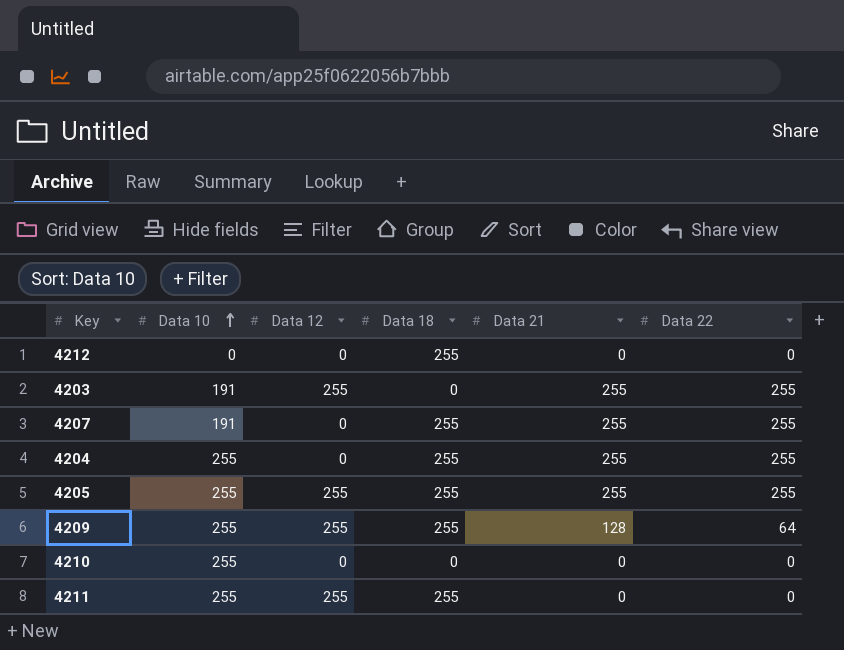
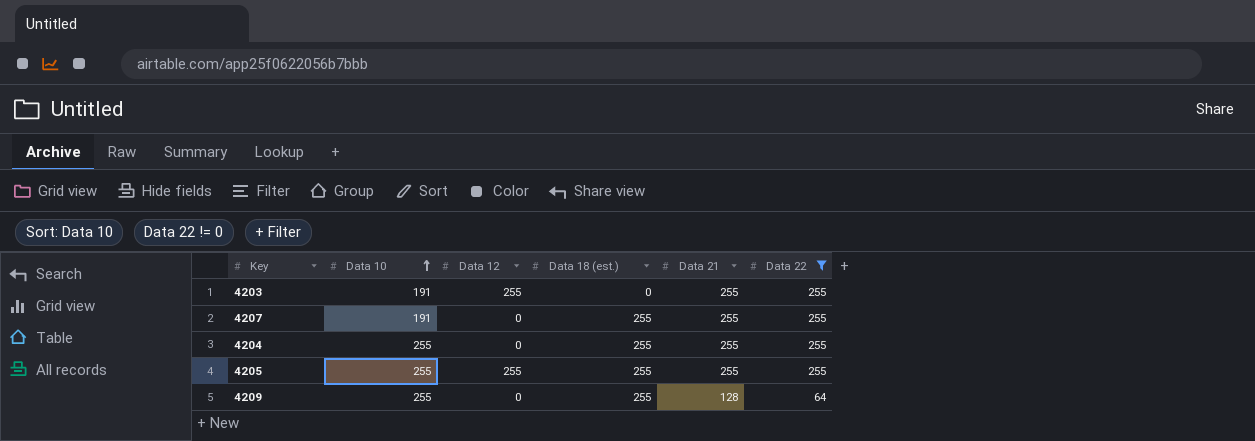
filter: none -> Data 22 != 0
column name: Data 18 -> Data 18 (est.)
4209 | Data 12: 255 -> 0

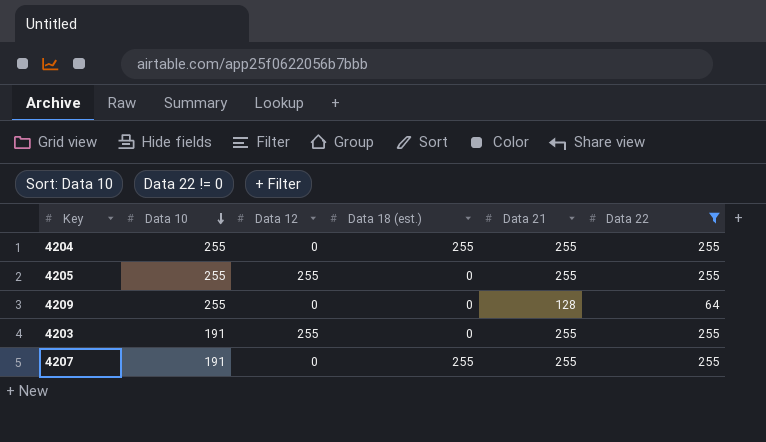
row order: Data 10 ascending -> Data 10 descending
4205 | Data 18 (est.): 255 -> 0
4209 | Data 18 (est.): 255 -> 0

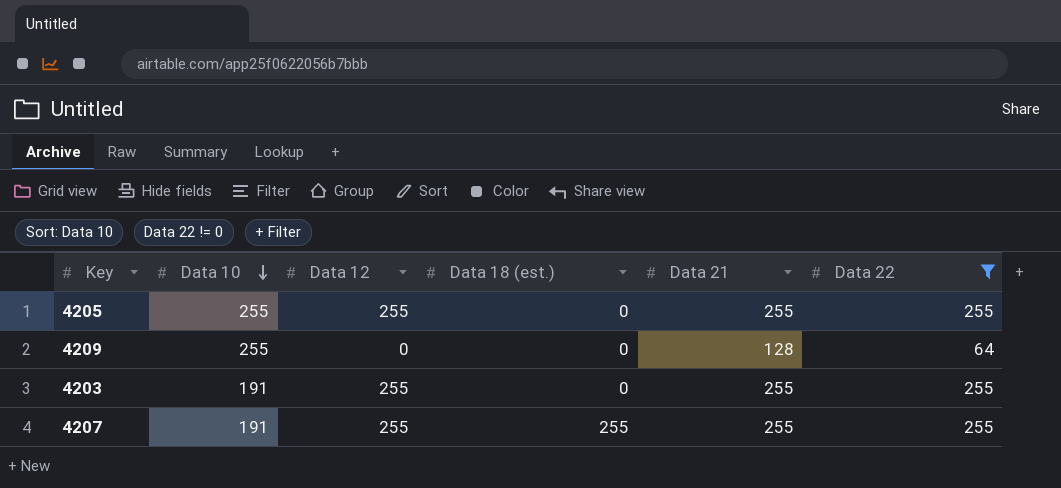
row 4204: 255 | 0 | 255 | 255 | 255 -> none
4207 | Data 12: 0 -> 255

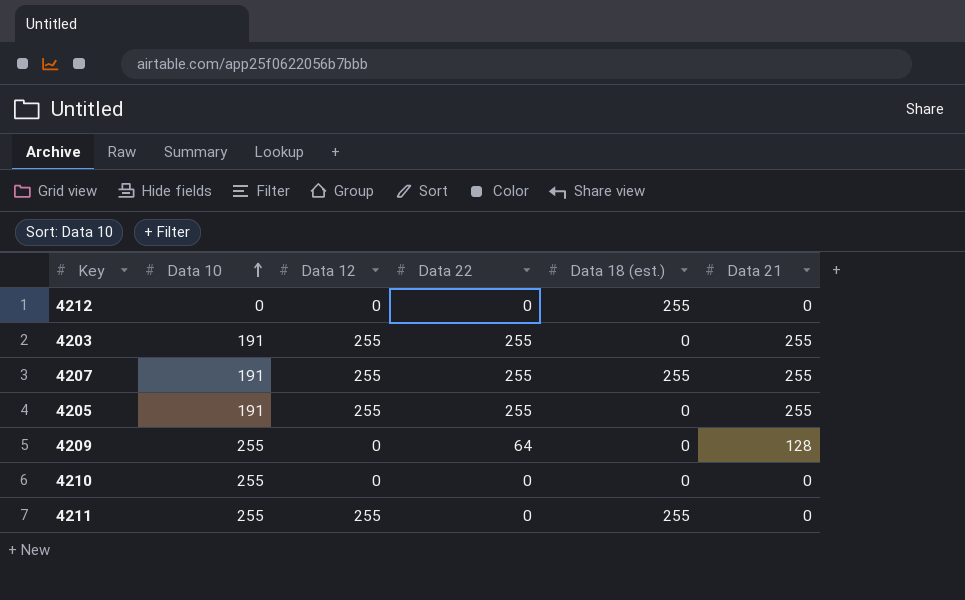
filter: Data 22 != 0 -> none
row order: Data 10 descending -> Data 10 ascending
column Data 22 | position: 6 -> 4
4205 | Data 10: 255 -> 191

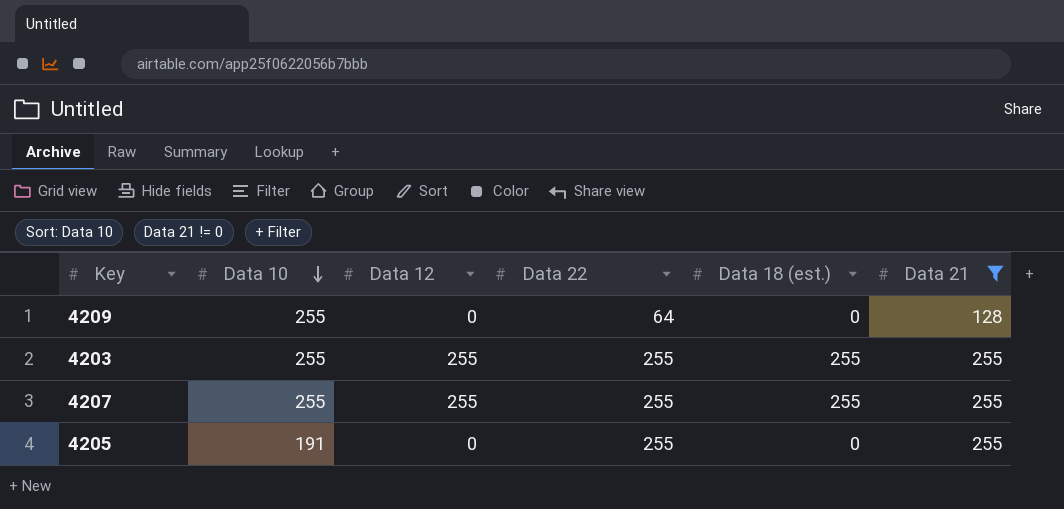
filter: none -> Data 21 != 0
row order: Data 10 ascending -> Data 10 descending
4203 | Data 10: 191 -> 255
4203 | Data 18 (est.): 0 -> 255
4207 | Data 10: 191 -> 255
4205 | Data 12: 255 -> 0

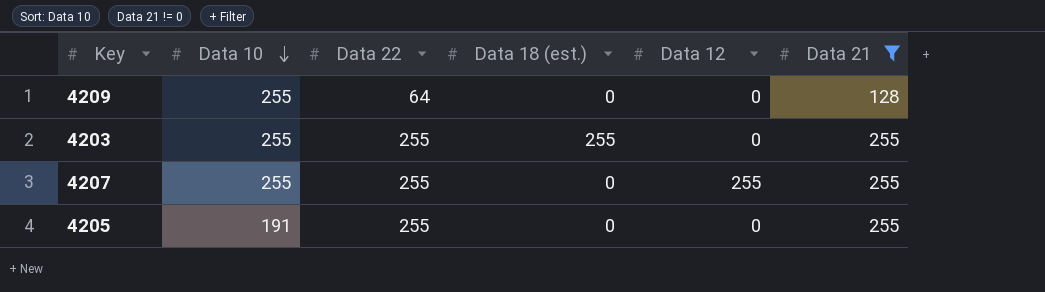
column Data 12 | position: 3 -> 5
4203 | Data 12: 255 -> 0
4207 | Data 18 (est.): 255 -> 0

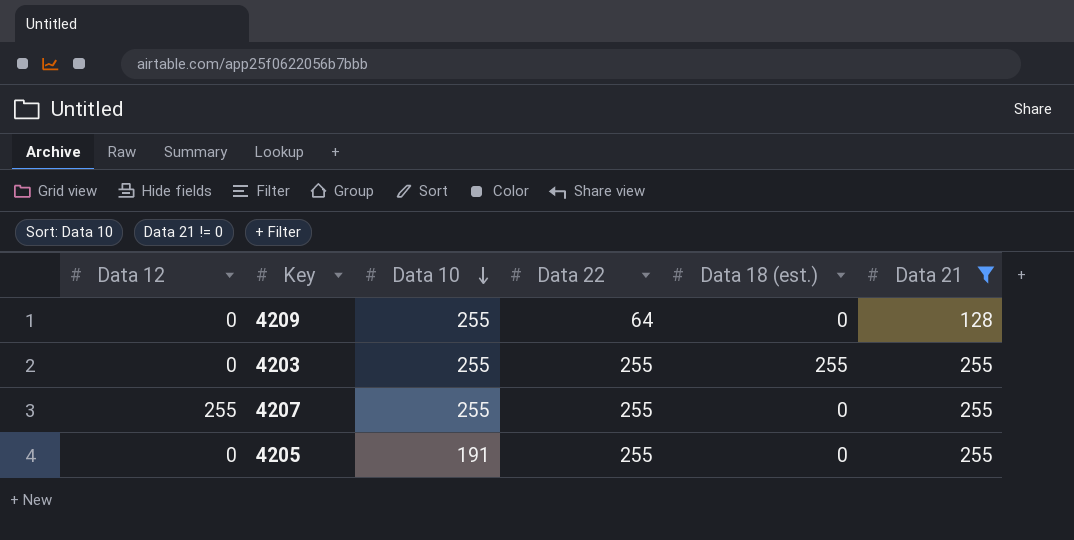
column Data 12 | position: 5 -> 1

